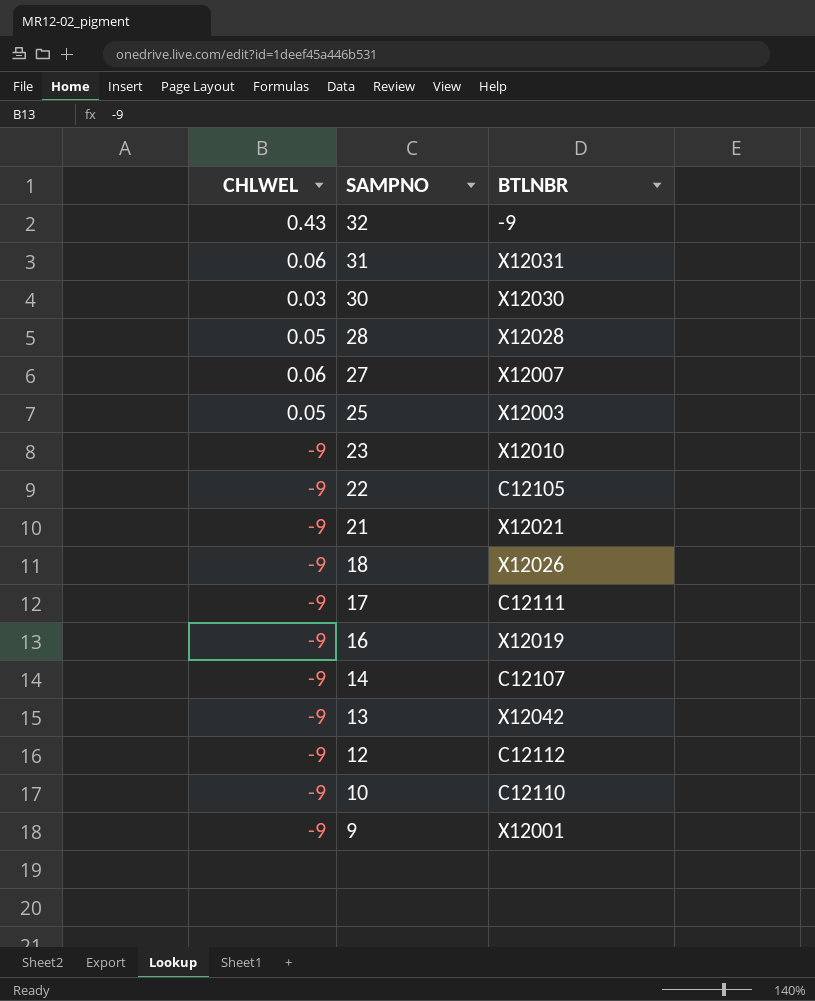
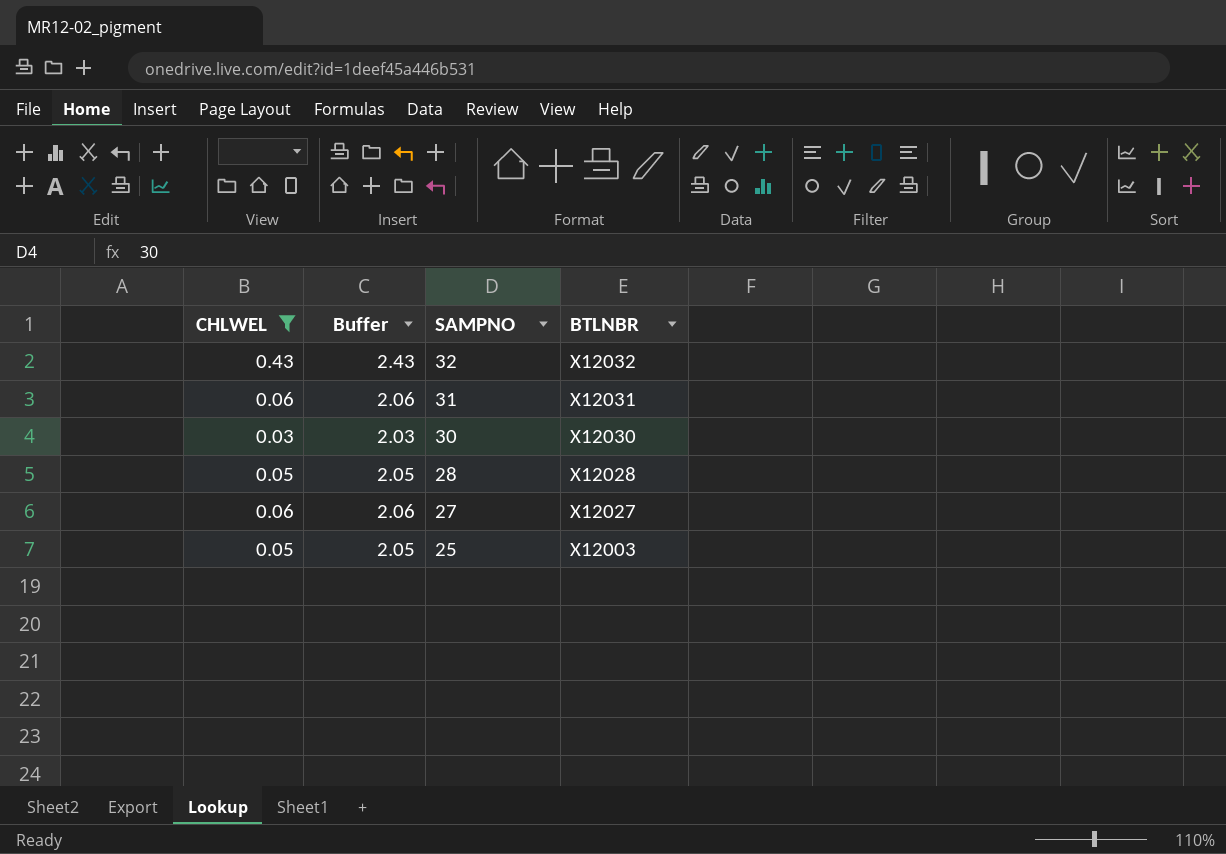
filter: none -> CHLWEL != -9
column Buffer | formula: none -> [CHLWEL] + 2
32 | BTLNBR: -9 -> X12032
27 | BTLNBR: X12007 -> X12027

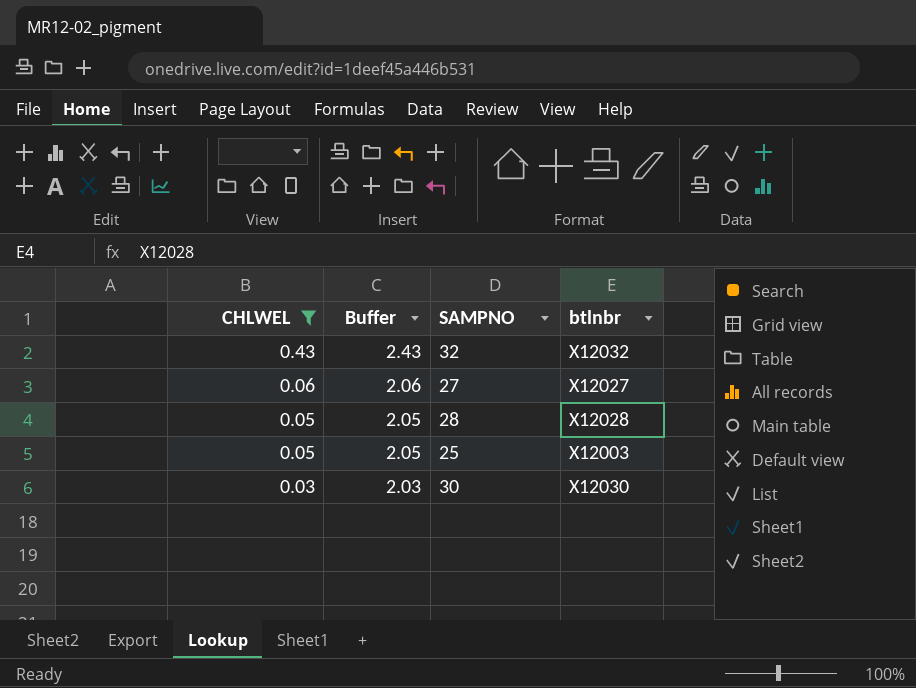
row order: SAMPNO descending -> CHLWEL descending
column name: BTLNBR -> btlnbr
row 31: 0.06 | 2.06 | X12031 -> none

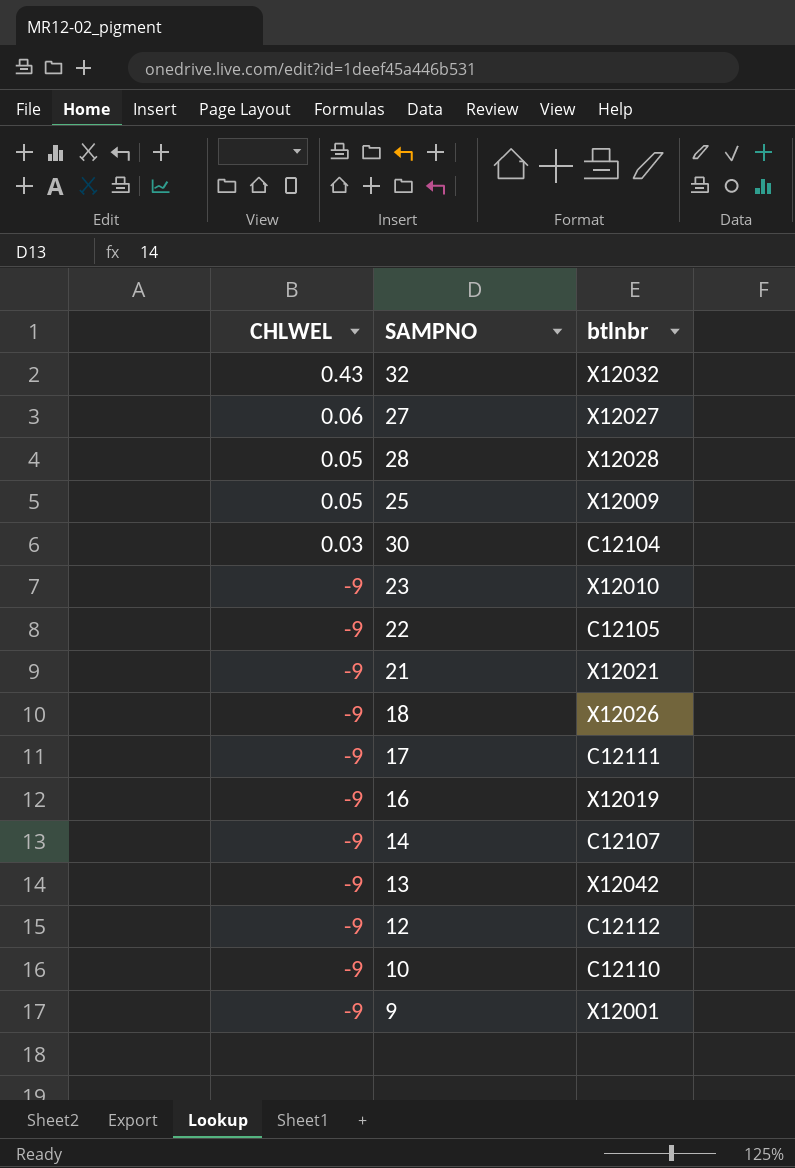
filter: CHLWEL != -9 -> none
column Buffer | formula: [CHLWEL] + 2 -> none
25 | btlnbr: X12003 -> X12009
30 | btlnbr: X12030 -> C12104

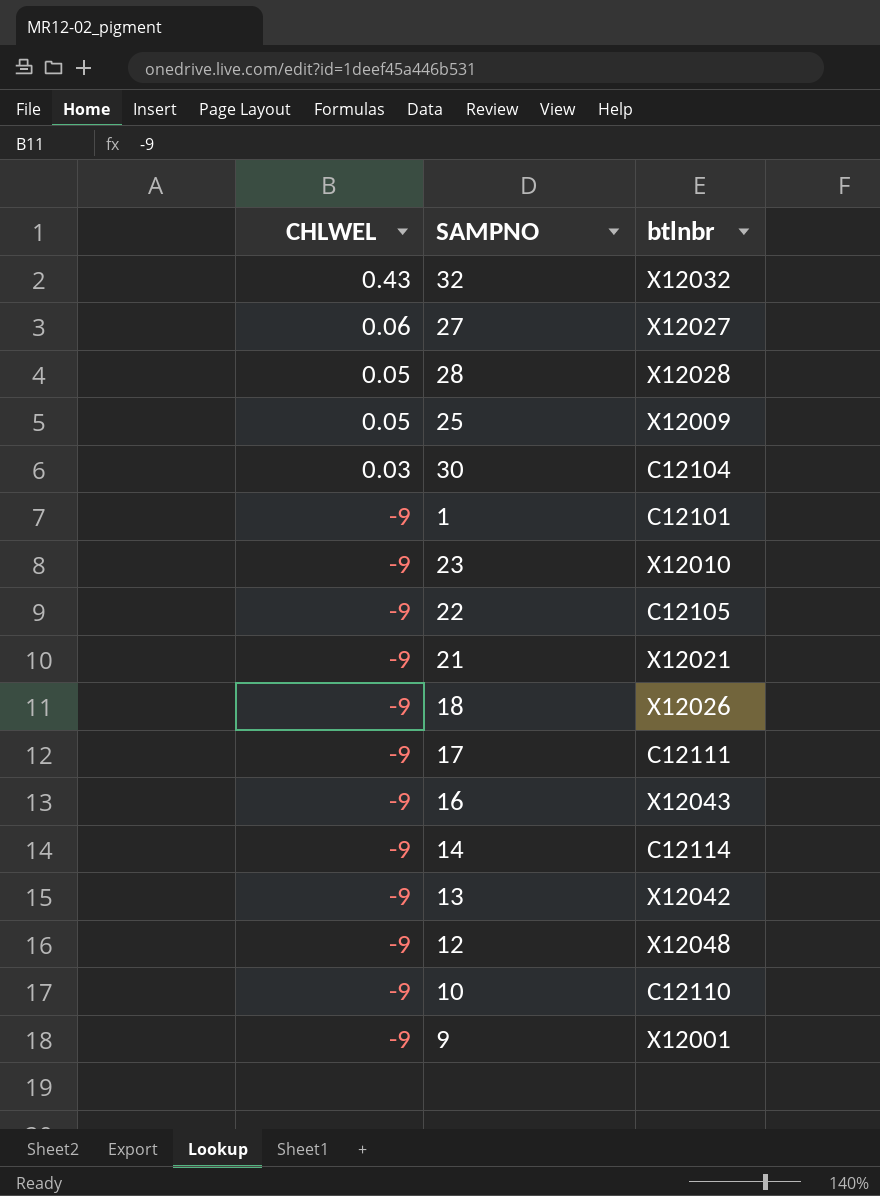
row 1: none -> -9 | C12101
16 | btlnbr: X12019 -> X12043
14 | btlnbr: C12107 -> C12114
12 | btlnbr: C12112 -> X12048

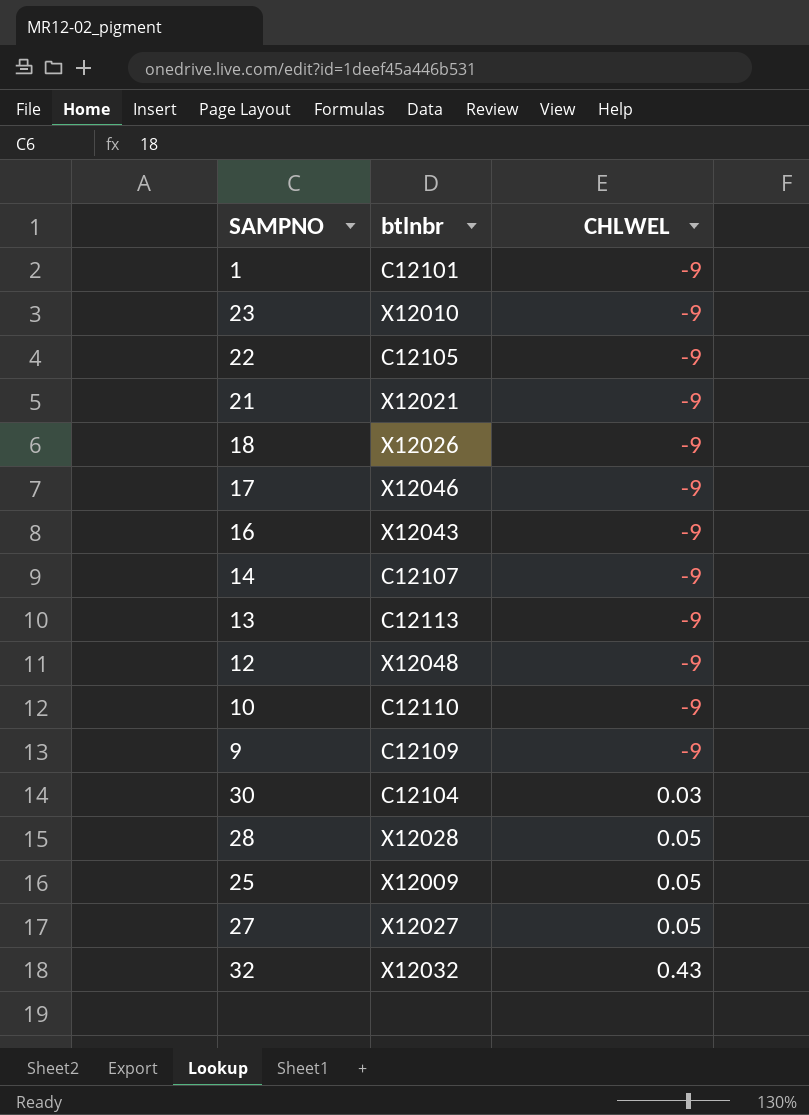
row order: CHLWEL descending -> CHLWEL ascending
column CHLWEL | position: 1 -> 3
17 | btlnbr: C12111 -> X12046
14 | btlnbr: C12114 -> C12107
13 | btlnbr: X12042 -> C12113
9 | btlnbr: X12001 -> C12109
27 | CHLWEL: 0.06 -> 0.05

